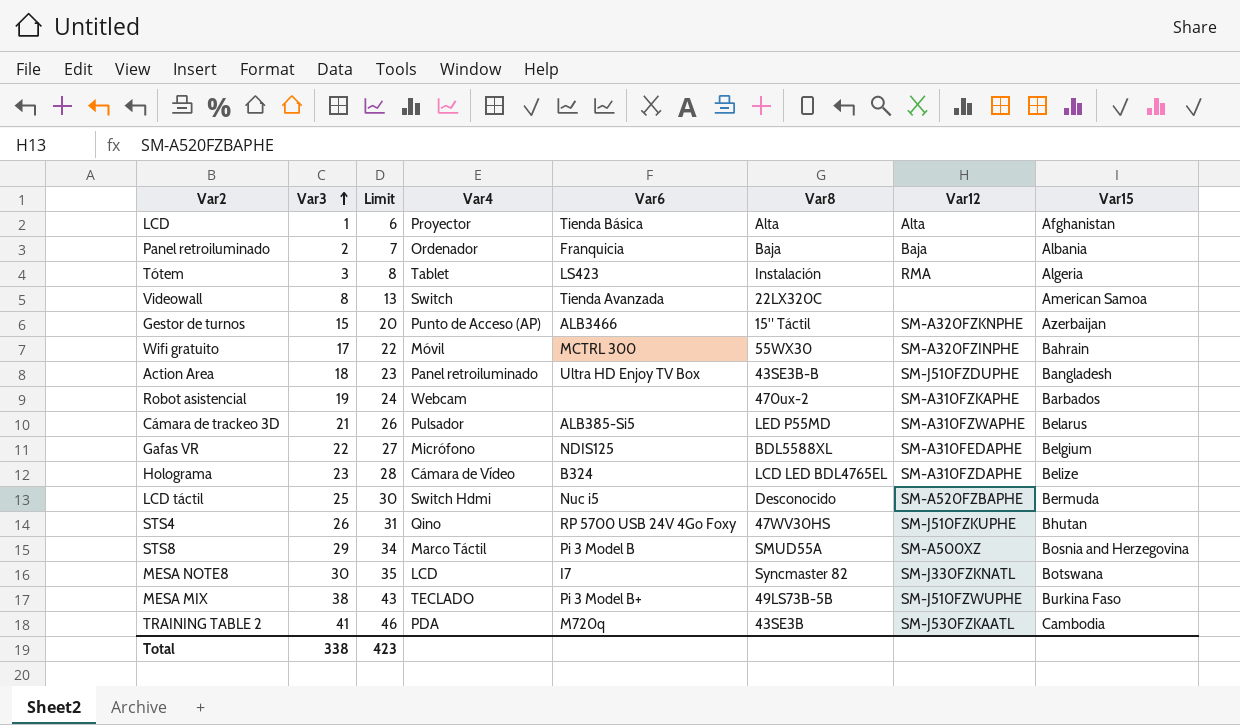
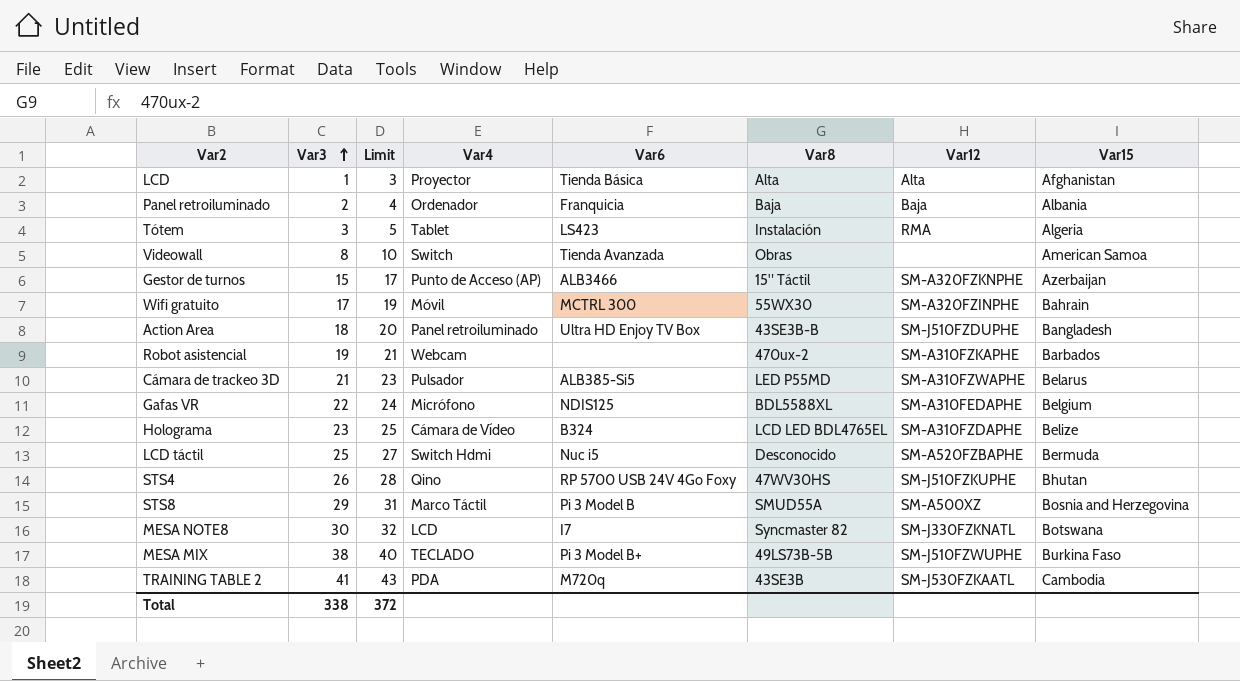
column Limit | formula: [Var3] + 5 -> [Var3] + 2
Videowall | Var8: 22LX320C -> Obras
Total | Limit: 423 -> 372

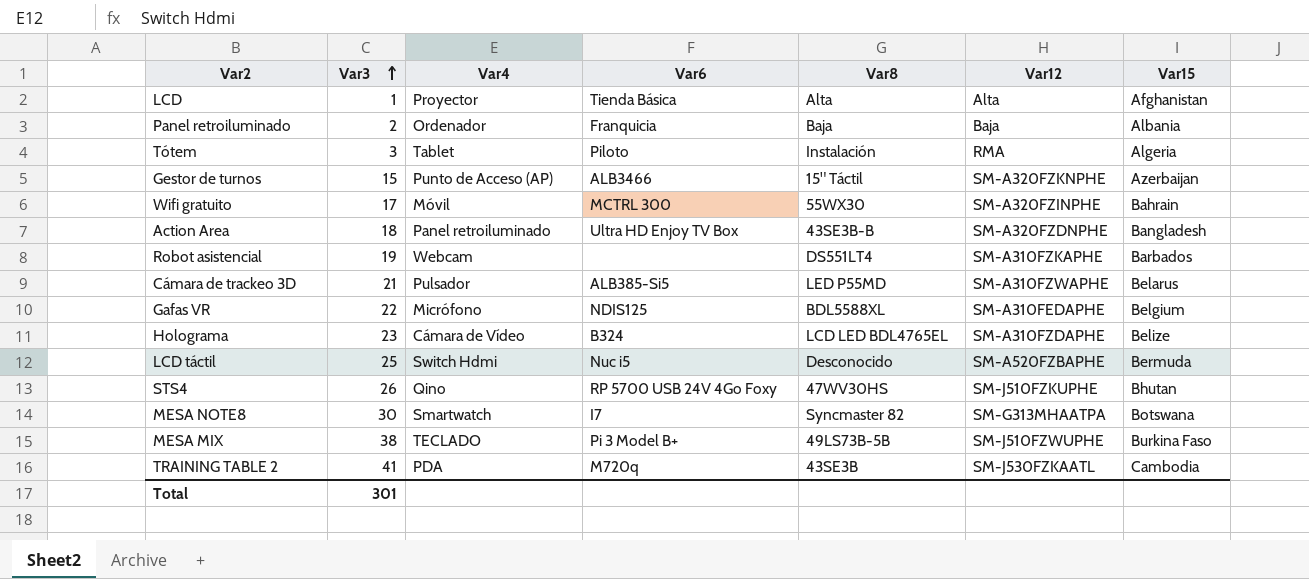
column Limit | formula: [Var3] + 2 -> none
row Videowall: 8 | 10 | Switch | Tienda Avanzada | Obras | none | American Samoa -> none
row STS8: 29 | 31 | Marco Táctil | Pi 3 Model B | SMUD55A | SM-A500XZ | Bosnia and Herzegovina -> none
Tótem | Var6: LS423 -> Piloto
Action Area | Var12: SM-J510FZDUPHE -> SM-A320FZDNPHE
Robot asistencial | Var8: 470ux-2 -> DS551LT4
MESA NOTE8 | Var4: LCD -> Smartwatch
MESA NOTE8 | Var12: SM-J330FZKNATL -> SM-G313MHAATPA
Total | Var3: 338 -> 301

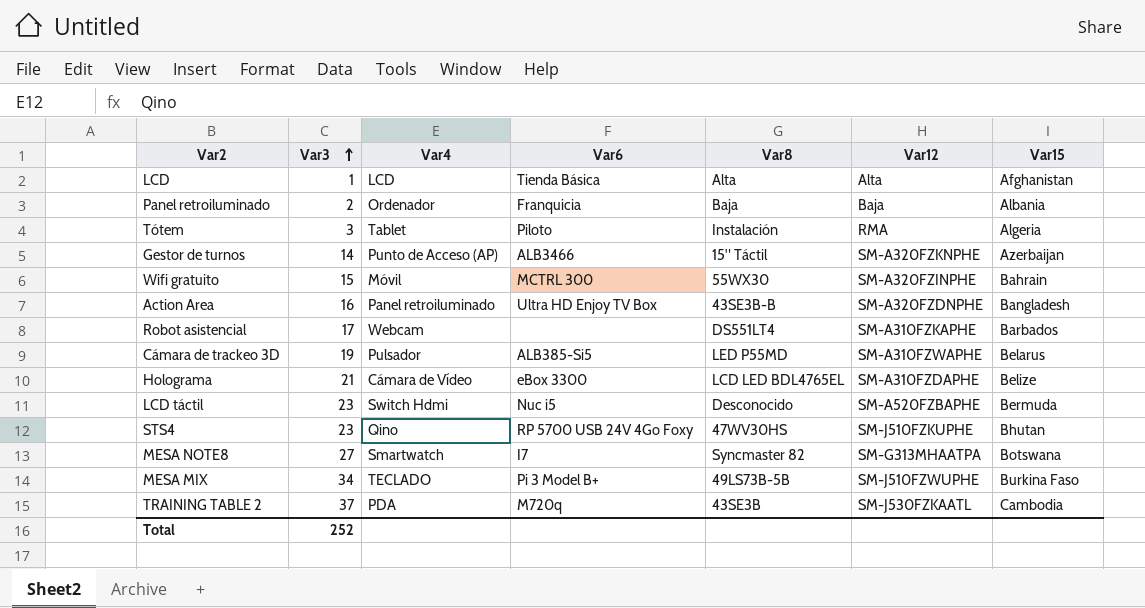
row Gafas VR: 22 | Micrófono | NDIS125 | BDL5588XL | SM-A310FEDAPHE | Belgium -> none
LCD | Var4: Proyector -> LCD
Gestor de turnos | Var3: 15 -> 14
Wifi gratuito | Var3: 17 -> 15
Action Area | Var3: 18 -> 16
Robot asistencial | Var3: 19 -> 17
Cámara de trackeo 3D | Var3: 21 -> 19
Holograma | Var3: 23 -> 21
Holograma | Var6: B324 -> eBox 3300
LCD táctil | Var3: 25 -> 23
STS4 | Var3: 26 -> 23
MESA NOTE8 | Var3: 30 -> 27
MESA MIX | Var3: 38 -> 34
TRAINING TABLE 2 | Var3: 41 -> 37
Total | Var3: 301 -> 252

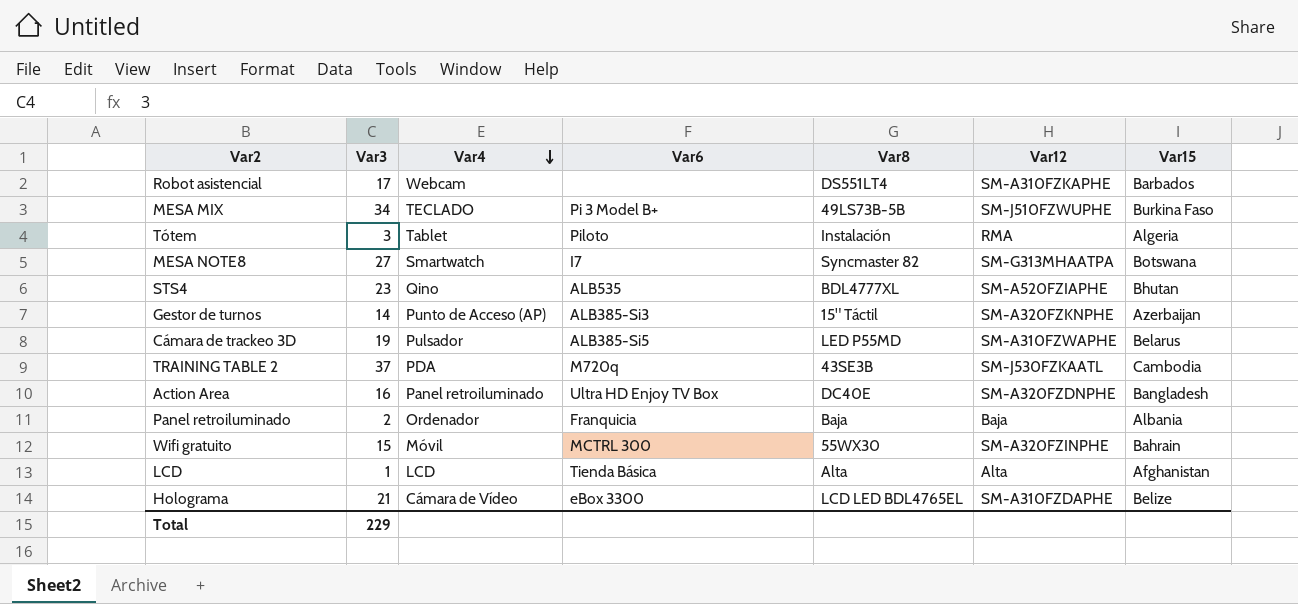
row order: Var3 ascending -> Var4 descending
row LCD táctil: 23 | Switch Hdmi | Nuc i5 | Desconocido | SM-A520FZBAPHE | Bermuda -> none
STS4 | Var6: RP 5700 USB 24V 4Go Foxy -> ALB535
STS4 | Var8: 47WV30HS -> BDL4777XL
STS4 | Var12: SM-J510FZKUPHE -> SM-A520FZIAPHE
Gestor de turnos | Var6: ALB3466 -> ALB385-Si3
Action Area | Var8: 43SE3B-B -> DC40E
Total | Var3: 252 -> 229

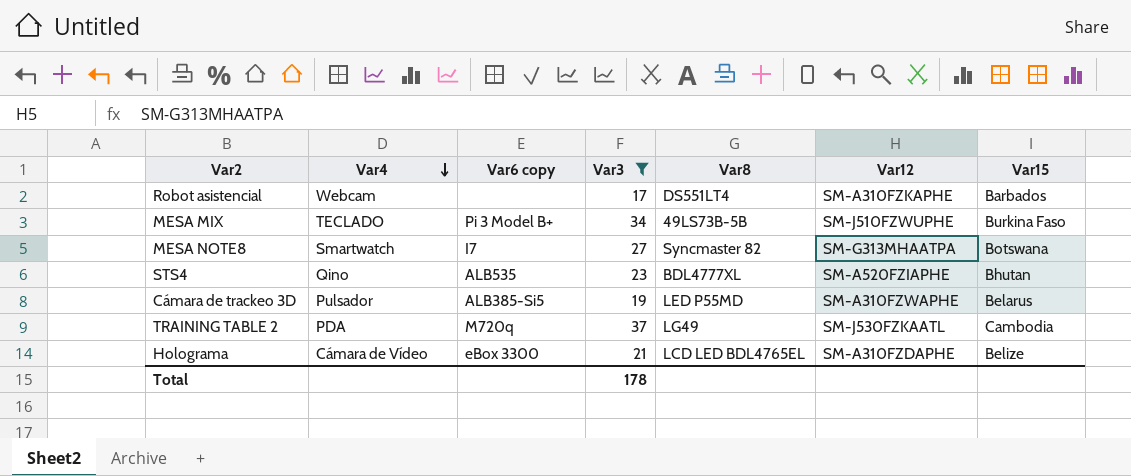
filter: none -> Var3 >= 17
column name: Var6 -> Var6 copy
column Var3 | position: 2 -> 4
TRAINING TABLE 2 | Var8: 43SE3B -> LG49
Total | Var3: 229 -> 178

